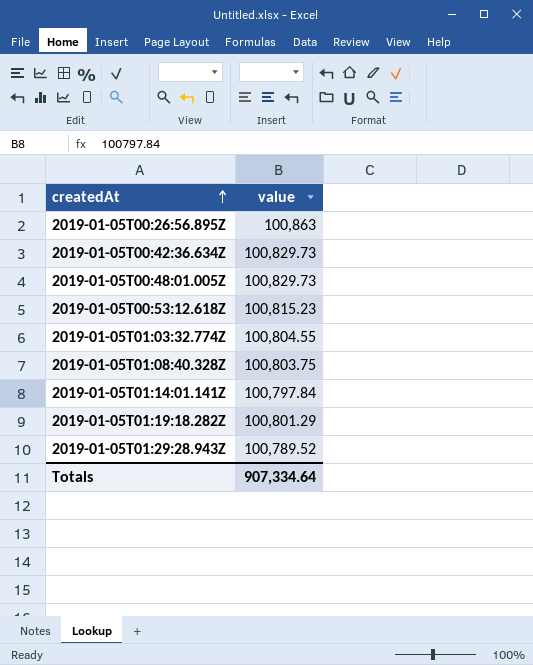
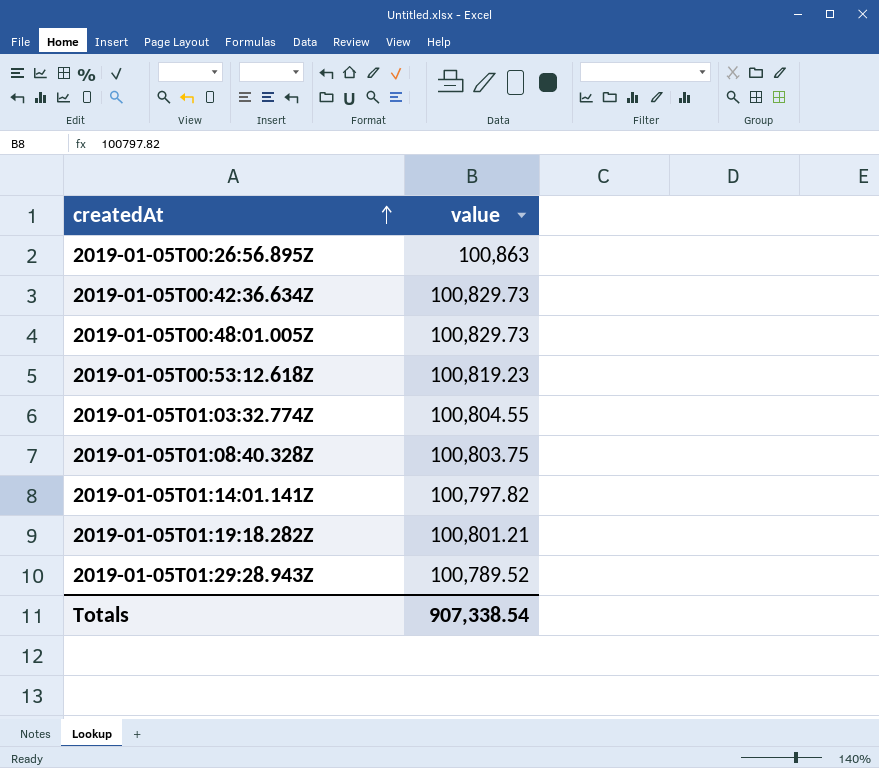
2019-01-05T00:53:12.618Z | value: 100,815.23 -> 100,819.23
2019-01-05T01:14:01.141Z | value: 100,797.84 -> 100,797.82
2019-01-05T01:19:18.282Z | value: 100,801.29 -> 100,801.21
Totals | value: 907,334.64 -> 907,338.54

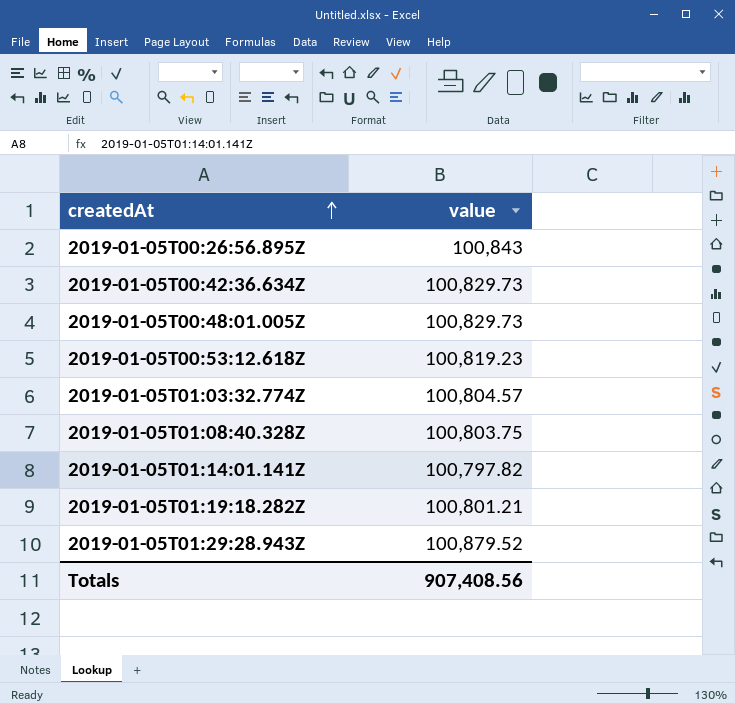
2019-01-05T00:26:56.895Z | value: 100,863 -> 100,843
2019-01-05T01:03:32.774Z | value: 100,804.55 -> 100,804.57
2019-01-05T01:29:28.943Z | value: 100,789.52 -> 100,879.52
Totals | value: 907,338.54 -> 907,408.56

